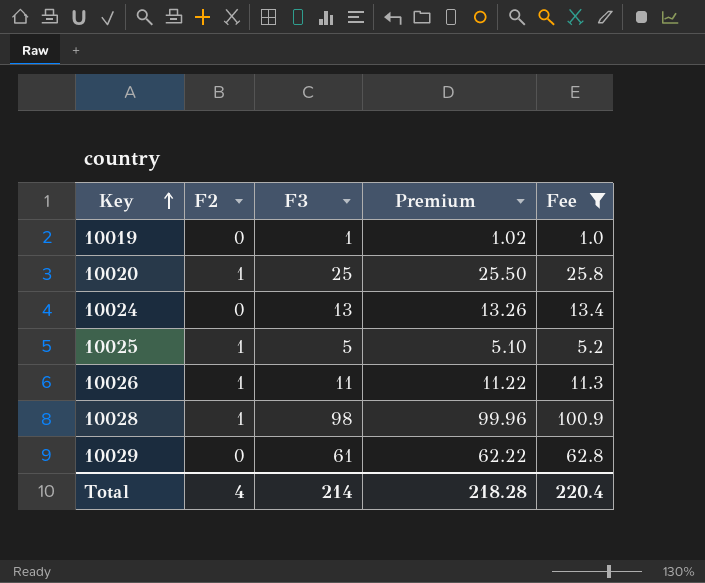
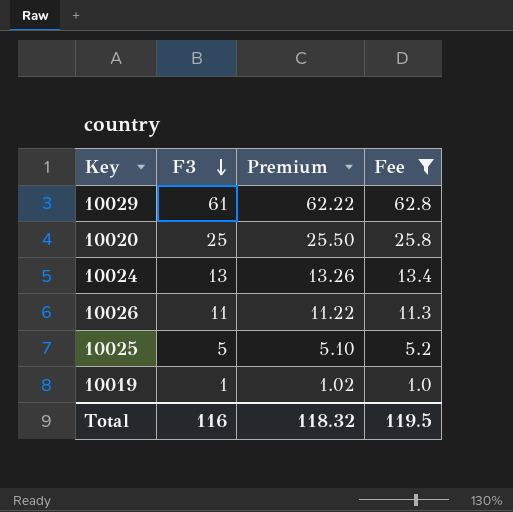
row order: Key ascending -> F3 descending
column F2 | position: 2 -> none
row 10028: 1 | 98 | 99.96 | 100.9 -> none
Total | F3: 214 -> 116
Total | Premium: 218.28 -> 118.32
Total | Fee: 220.4 -> 119.5

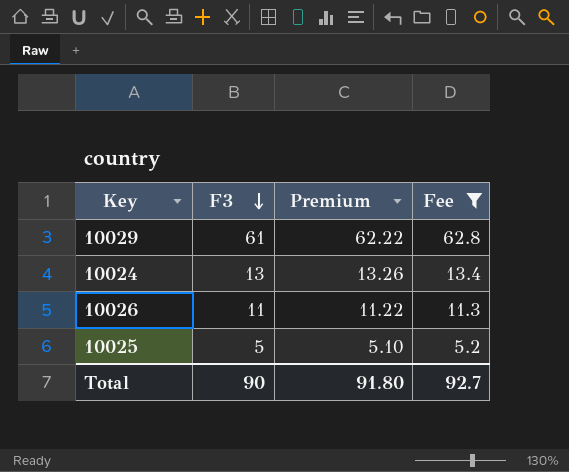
row 10020: 25 | 25.50 | 25.8 -> none
row 10019: 1 | 1.02 | 1.0 -> none
Total | F3: 116 -> 90
Total | Premium: 118.32 -> 91.80
Total | Fee: 119.5 -> 92.7

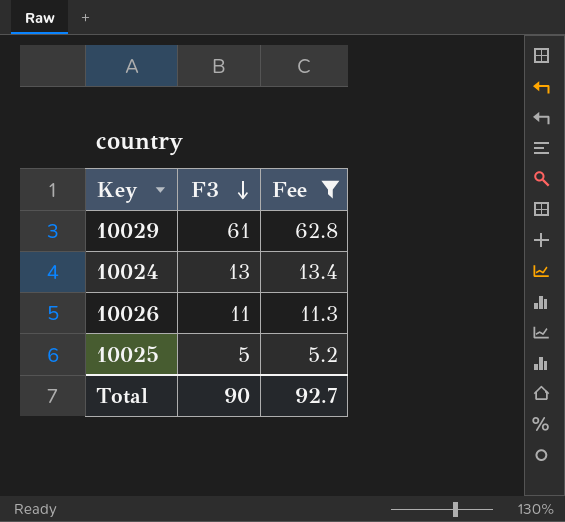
column Premium | formula: [F3] * 1.02 -> none

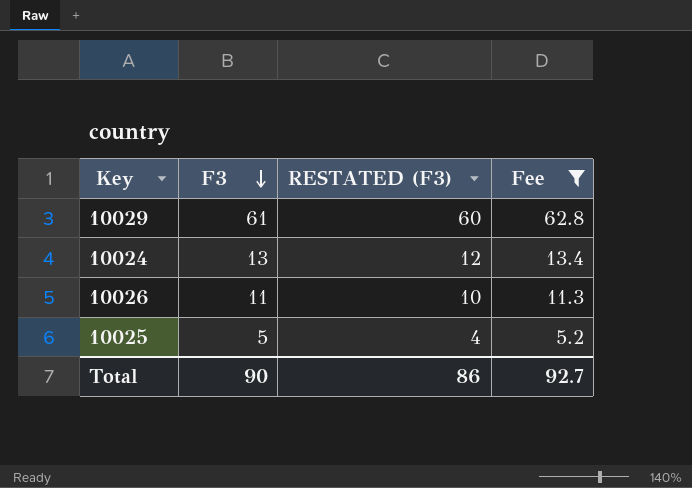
column RESTATED (F3) | formula: none -> [F3] - 1

